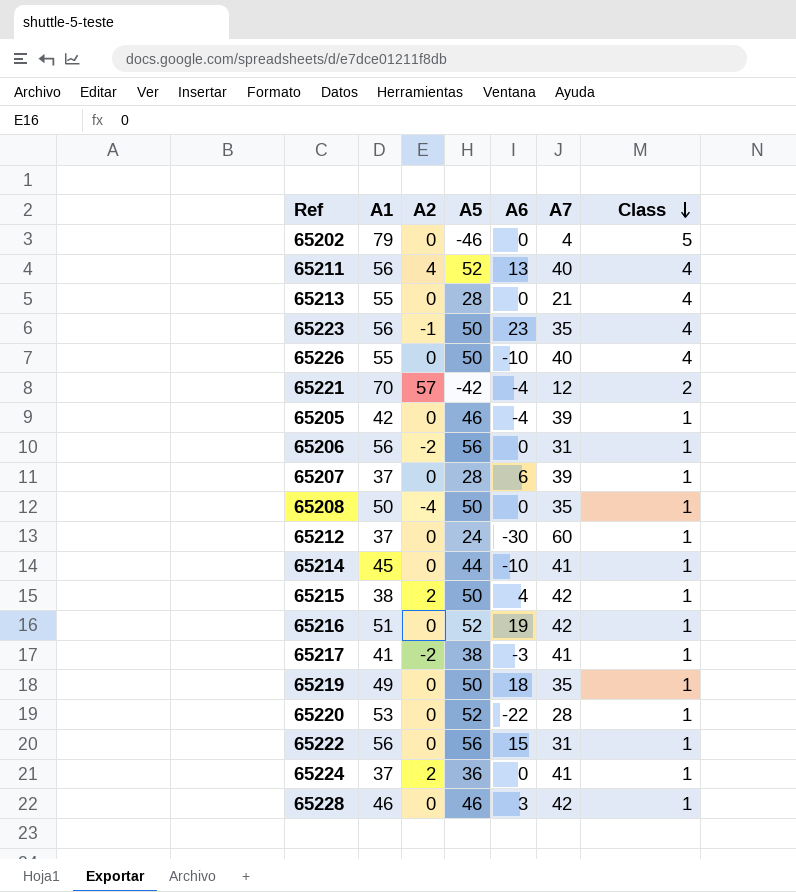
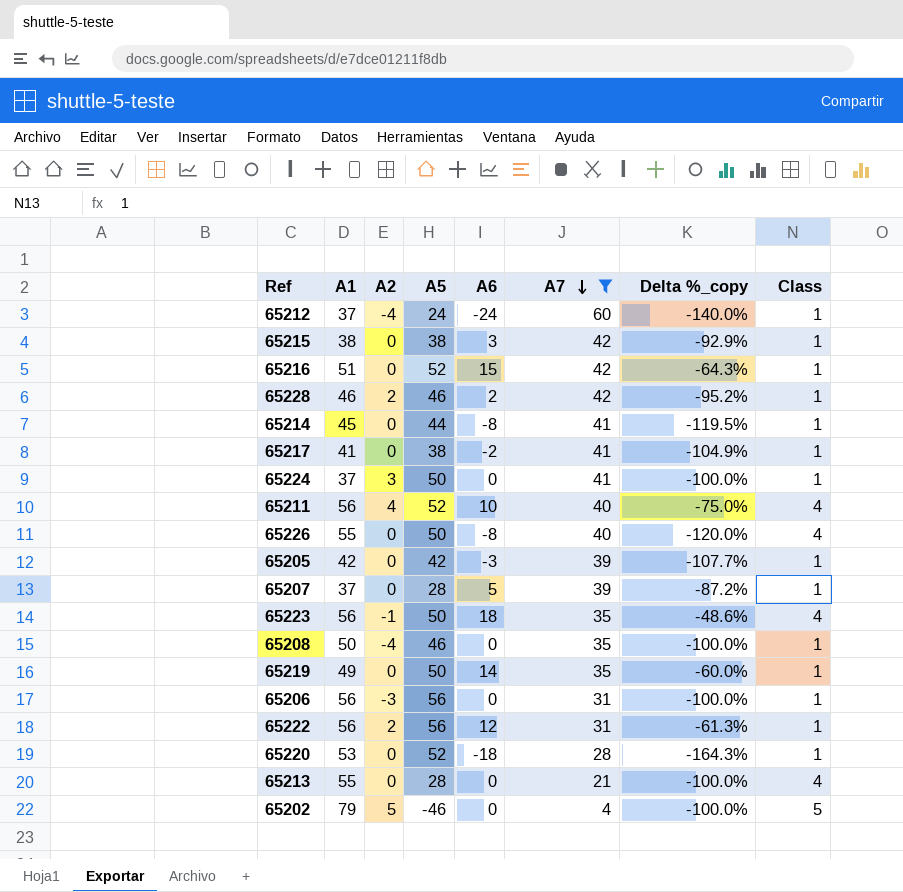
filter: none -> A7 != 12
row order: Class descending -> A7 descending
column Delta %_copy | formula: none -> ([A6] - [A7]) / [A7]
65212 | A2: 0 -> -4
65212 | A6: -30 -> -24
65215 | A2: 2 -> 0
65215 | A5: 50 -> 38
65215 | A6: 4 -> 3
65216 | A6: 19 -> 15
65228 | A2: 0 -> 2
65228 | A6: 3 -> 2
65214 | A6: -10 -> -8
65217 | A2: -2 -> 0
65217 | A6: -3 -> -2
65224 | A2: 2 -> 3
65224 | A5: 36 -> 50
65211 | A6: 13 -> 10
65226 | A6: -10 -> -8
65205 | A5: 46 -> 42
65205 | A6: -4 -> -3
65207 | A6: 6 -> 5
65223 | A6: 23 -> 18
65208 | A5: 50 -> 46
65219 | A6: 18 -> 14
65206 | A2: -2 -> -3
65222 | A2: 0 -> 2
65222 | A6: 15 -> 12
65220 | A6: -22 -> -18
65202 | A2: 0 -> 5

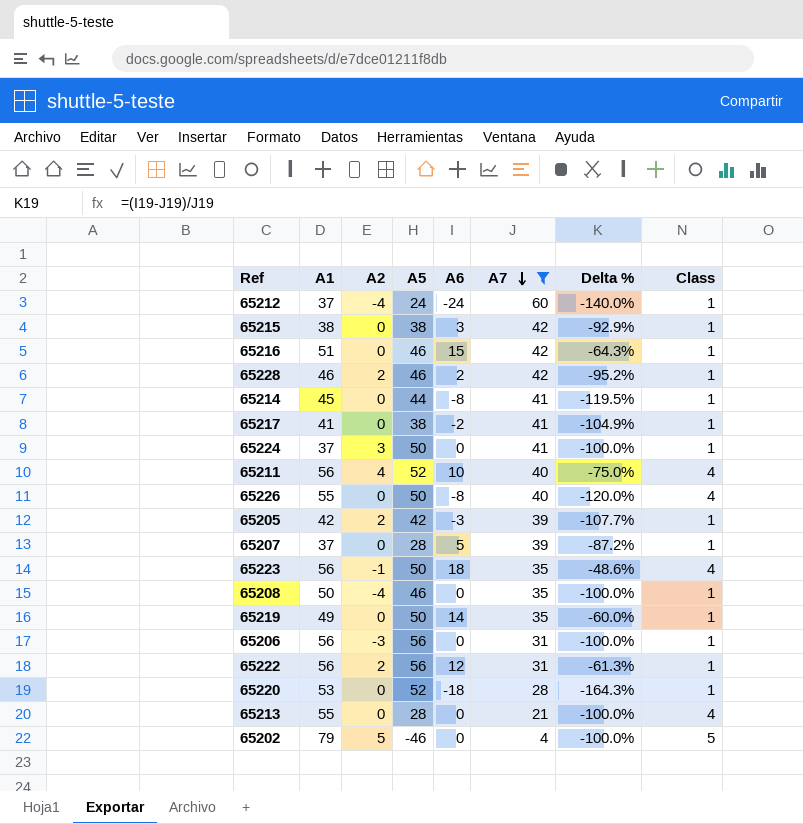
column name: Delta %_copy -> Delta %
65216 | A5: 52 -> 46
65205 | A2: 0 -> 2

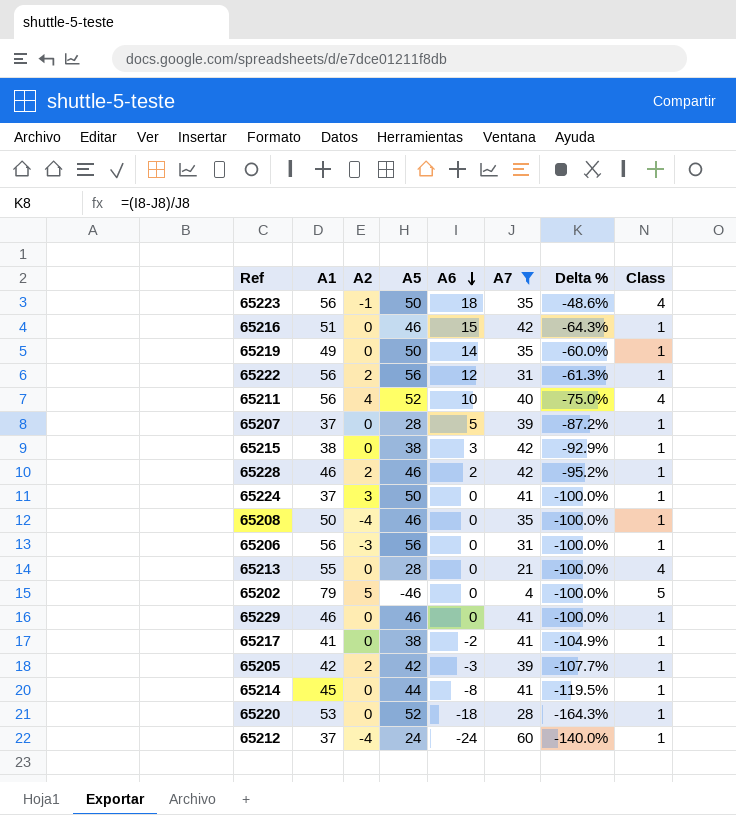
row order: A7 descending -> A6 descending
row 65226: 55 | 0 | 50 | -8 | 40 | -120.0% | 4 -> none
row 65229: none -> 46 | 0 | 46 | 0 | 41 | -100.0% | 1

